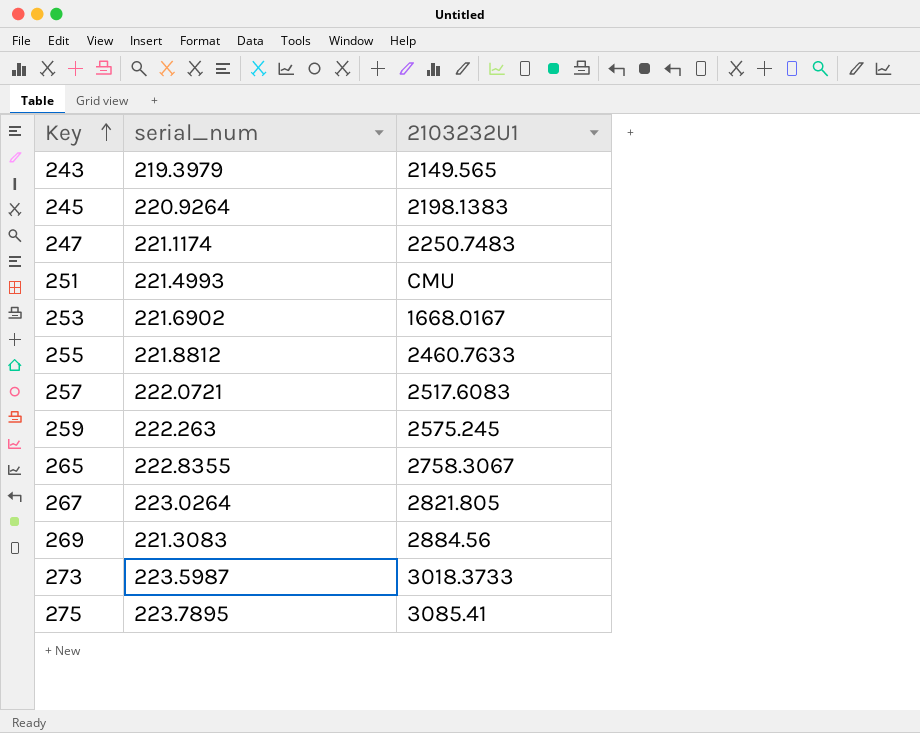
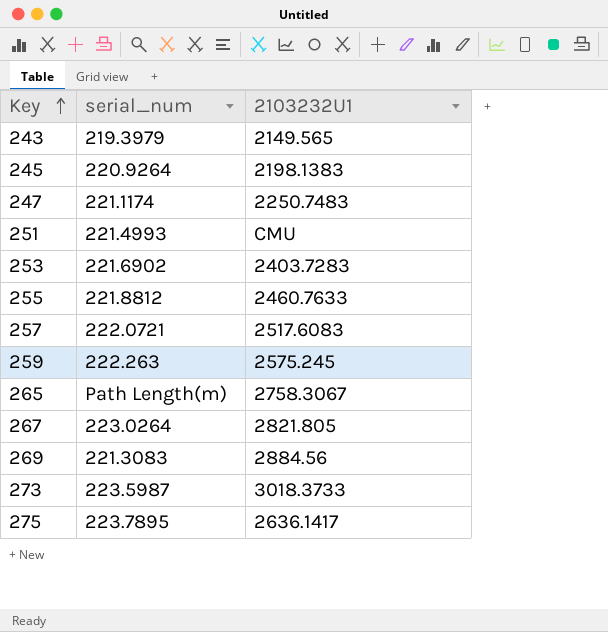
253 | 2103232U1: 1668.0167 -> 2403.7283
265 | serial_num: 222.8355 -> Path Length(m)
275 | 2103232U1: 3085.41 -> 2636.1417

